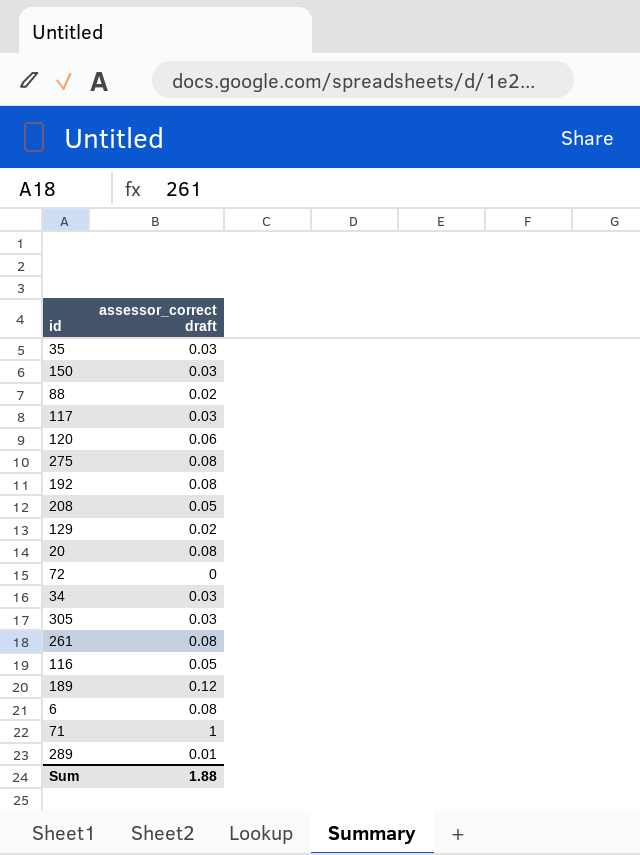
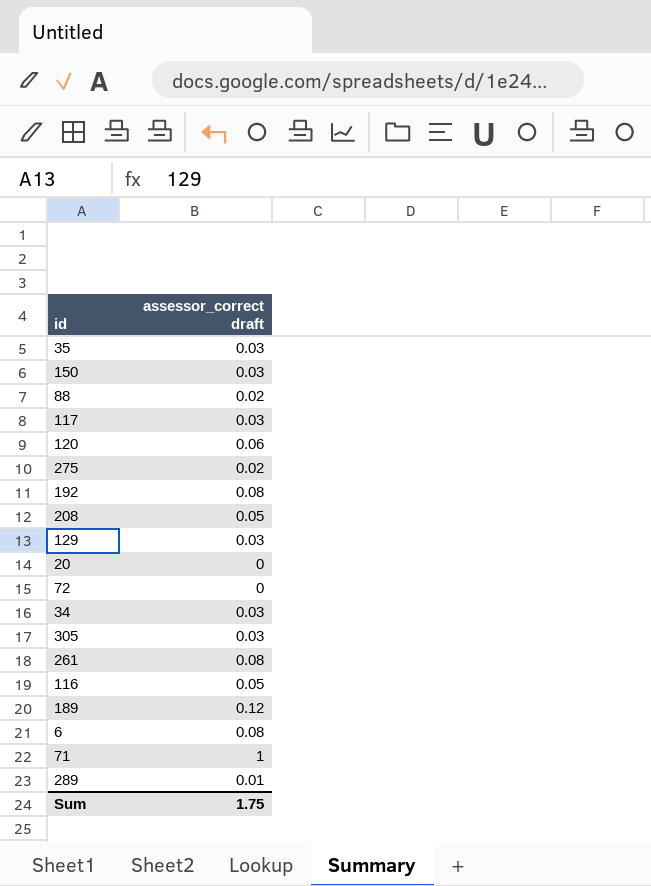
275 | assessor_correct draft: 0.08 -> 0.02
129 | assessor_correct draft: 0.02 -> 0.03
20 | assessor_correct draft: 0.08 -> 0
Sum | assessor_correct draft: 1.88 -> 1.75

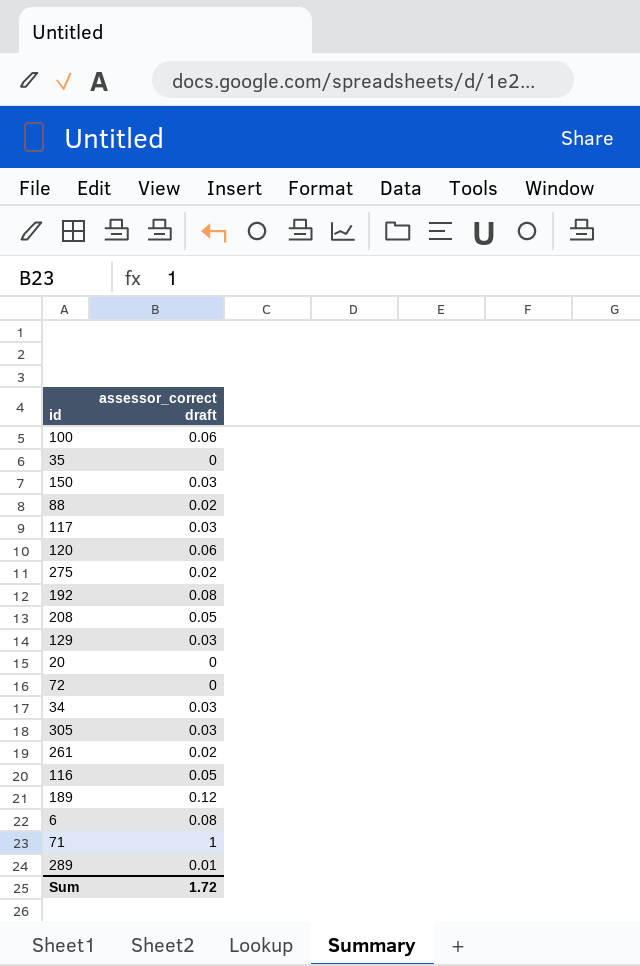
row 100: none -> 0.06
35 | assessor_correct draft: 0.03 -> 0
261 | assessor_correct draft: 0.08 -> 0.02
Sum | assessor_correct draft: 1.75 -> 1.72

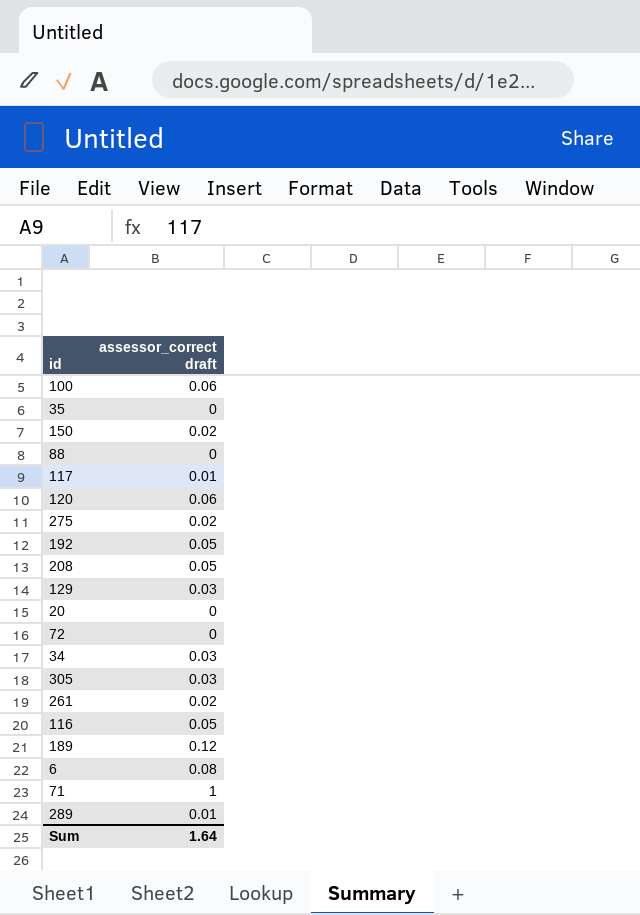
150 | assessor_correct draft: 0.03 -> 0.02
88 | assessor_correct draft: 0.02 -> 0
117 | assessor_correct draft: 0.03 -> 0.01
192 | assessor_correct draft: 0.08 -> 0.05
Sum | assessor_correct draft: 1.72 -> 1.64

